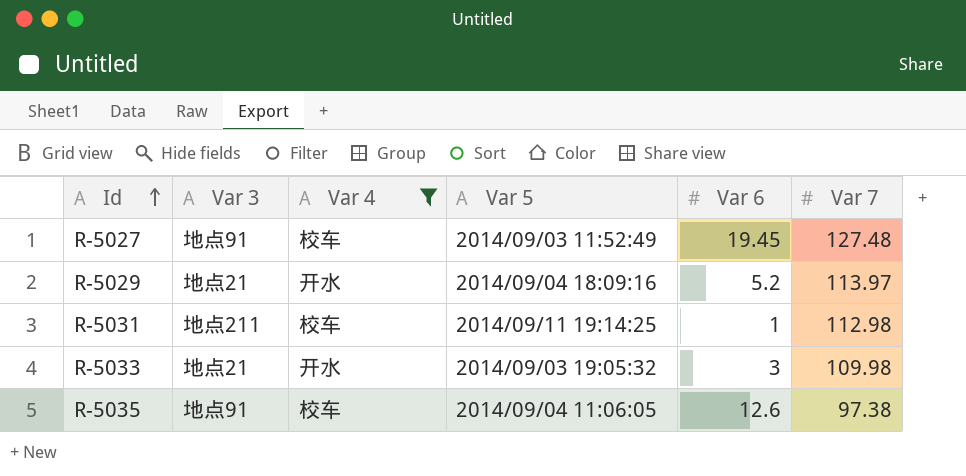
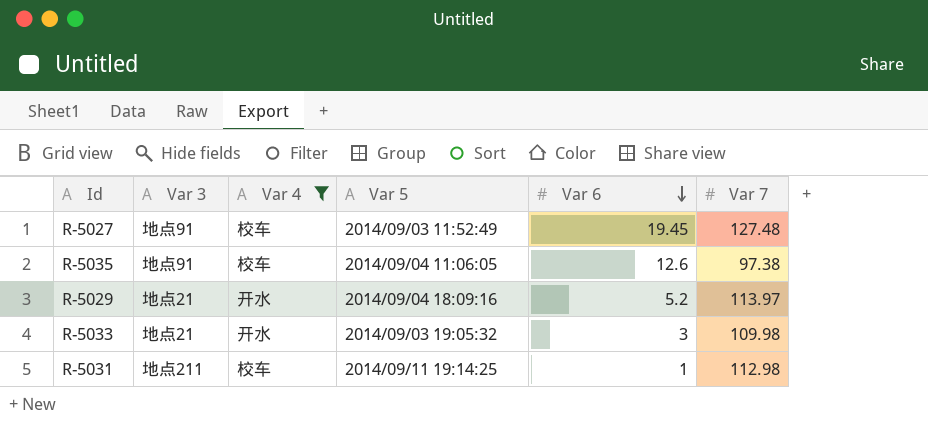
row order: Id ascending -> Var 6 descending

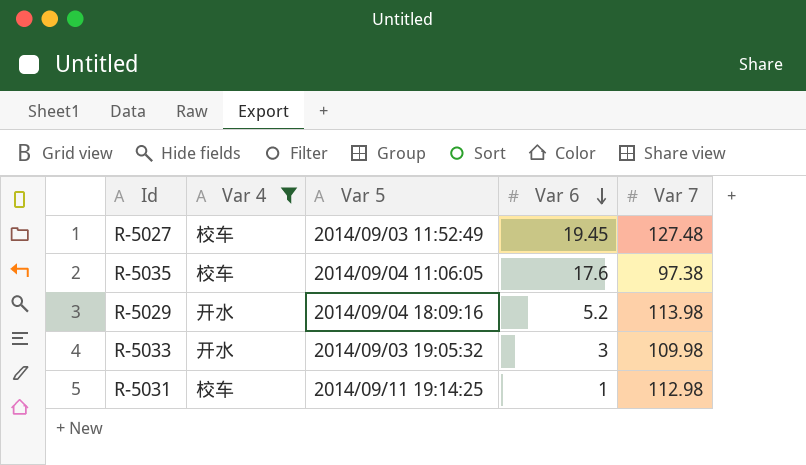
column Var 3 | position: 2 -> none
R-5035 | Var 6: 12.6 -> 17.6
R-5029 | Var 7: 113.97 -> 113.98

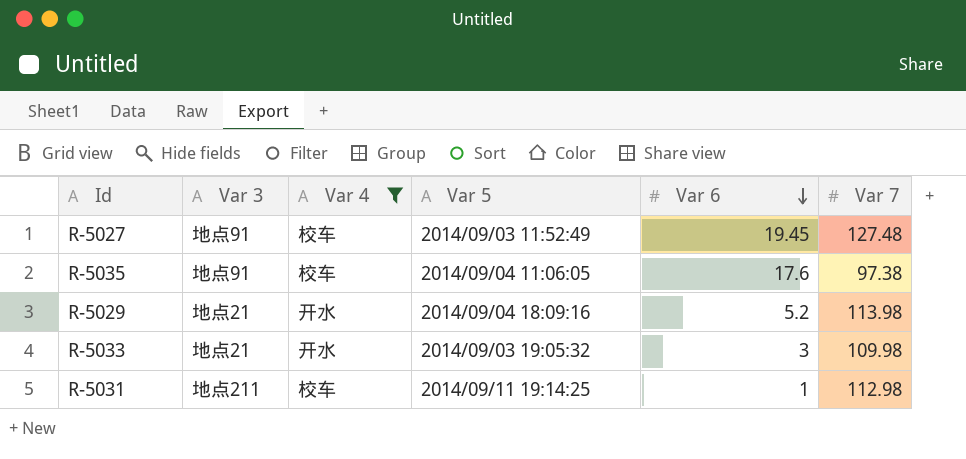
column Var 3 | position: none -> 2

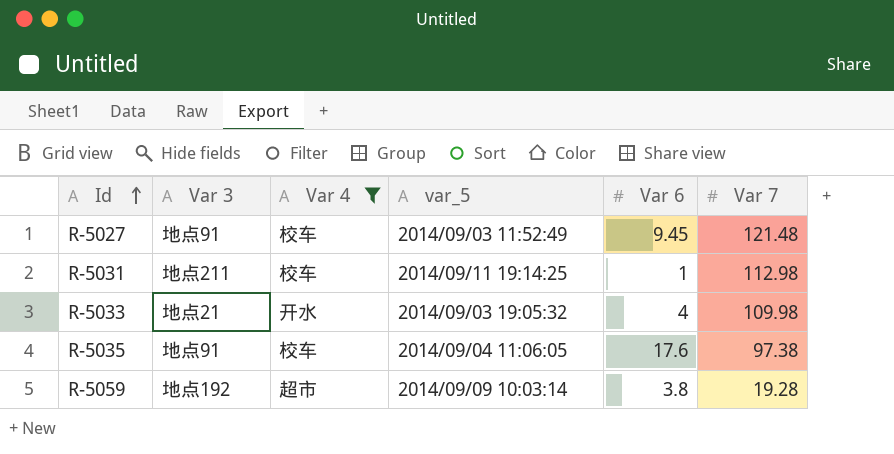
row order: Var 6 descending -> Id ascending
column name: Var 5 -> var_5
row R-5029: 地点21 | 开水 | 2014/09/04 18:09:16 | 5.2 | 113.98 -> none
R-5027 | Var 6: 19.45 -> 9.45
R-5027 | Var 7: 127.48 -> 121.48
R-5033 | Var 6: 3 -> 4
row R-5059: none -> 地点192 | 超市 | 2014/09/09 10:03:14 | 3.8 | 19.28

